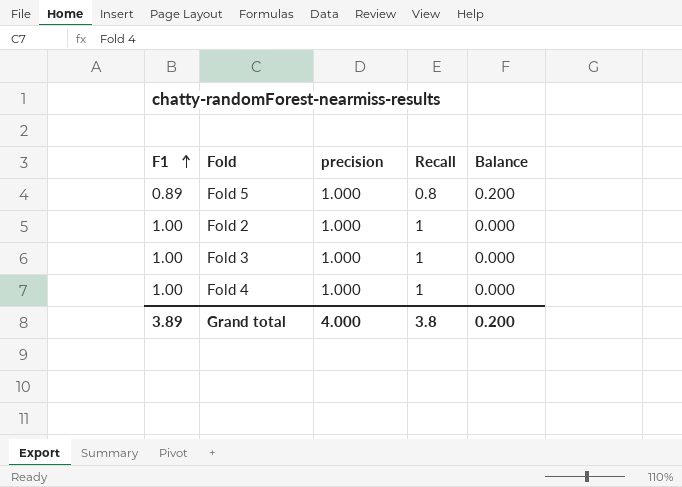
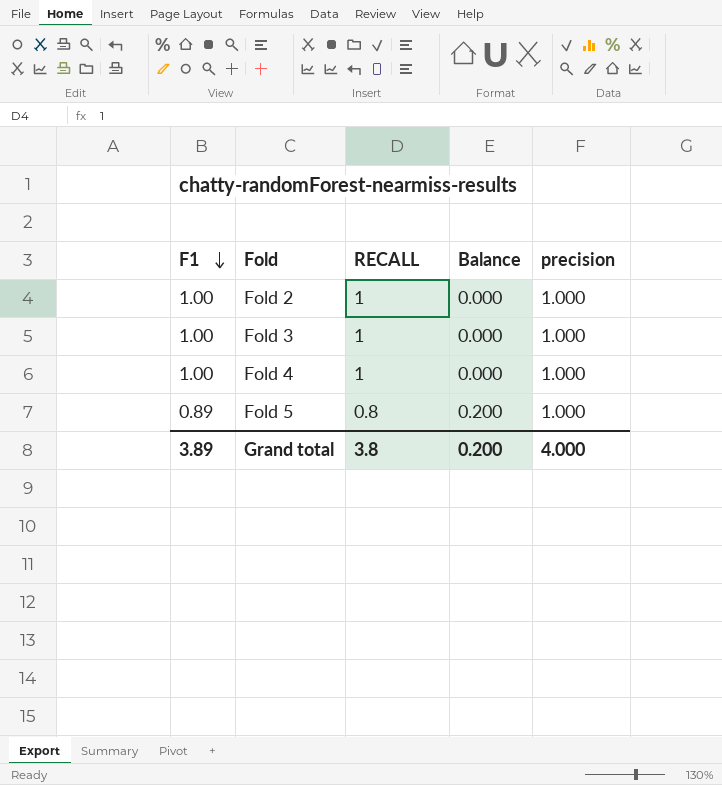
row order: F1 ascending -> F1 descending
column name: Recall -> RECALL
column precision | position: 3 -> 5

